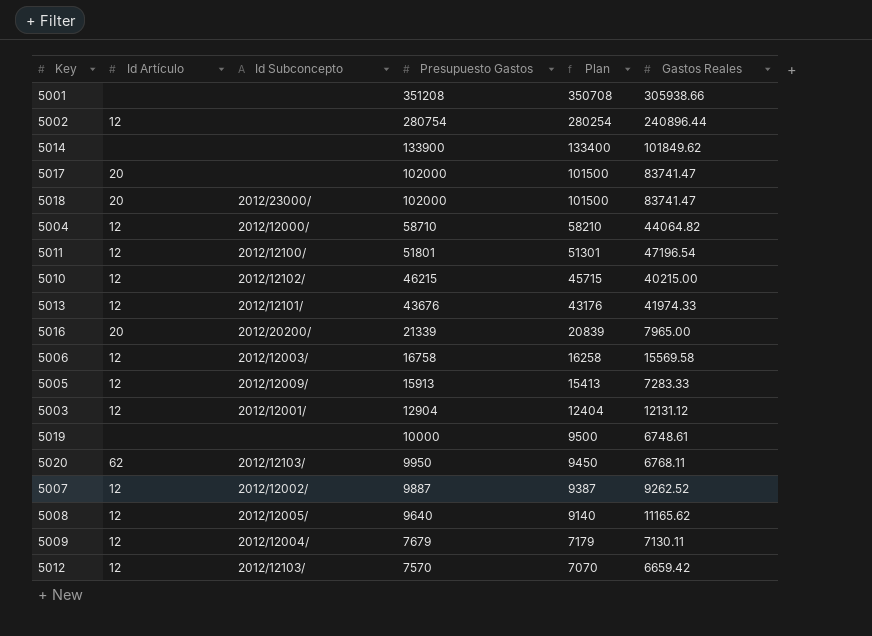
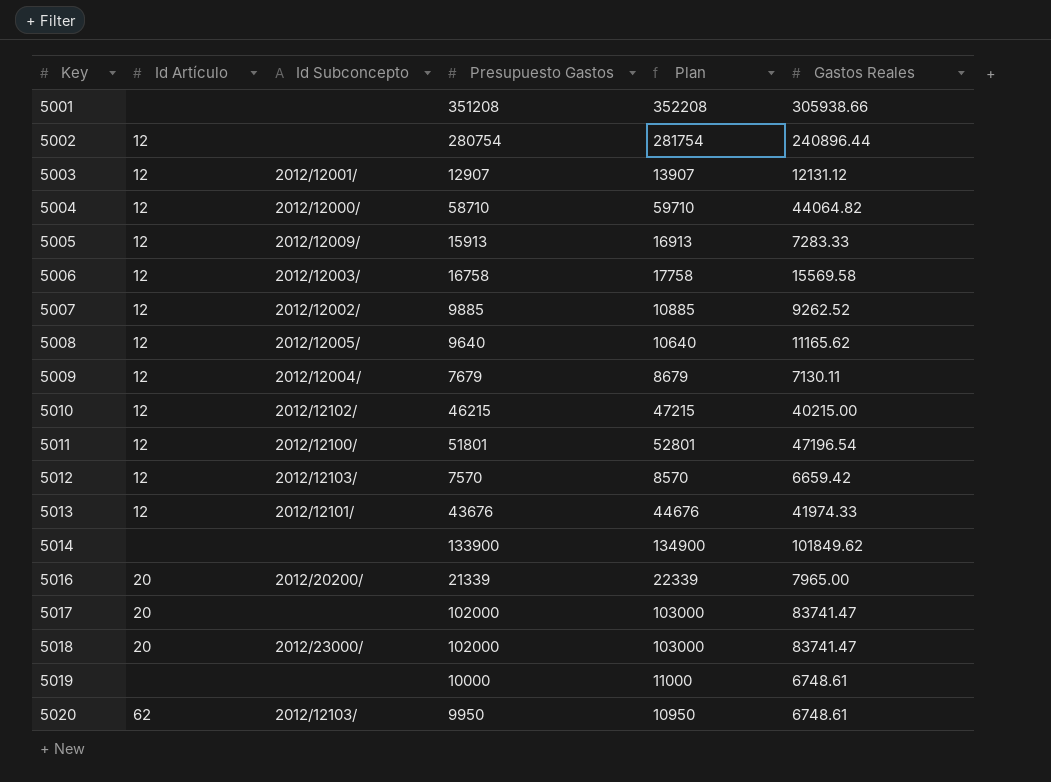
row order: Presupuesto Gastos descending -> Key ascending
column Plan | formula: [Presupuesto Gastos] - 500 -> [Presupuesto Gastos] + 1000
5003 | Presupuesto Gastos: 12904 -> 12907
5007 | Presupuesto Gastos: 9887 -> 9885
5020 | Gastos Reales: 6768.11 -> 6748.61

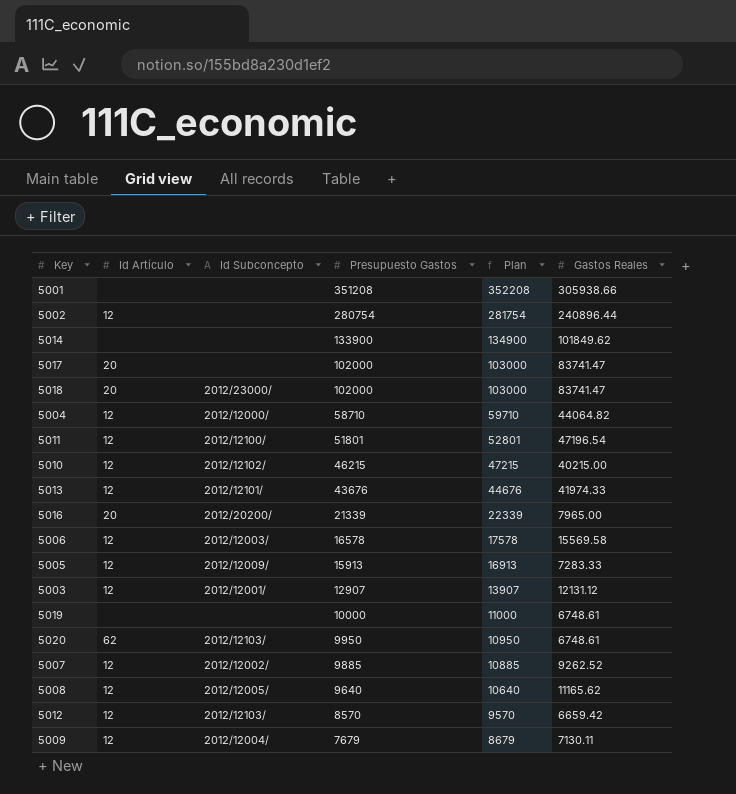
row order: Key ascending -> Presupuesto Gastos descending
5006 | Presupuesto Gastos: 16758 -> 16578
5006 | Plan: 17758 -> 17578
5012 | Presupuesto Gastos: 7570 -> 8570
5012 | Plan: 8570 -> 9570

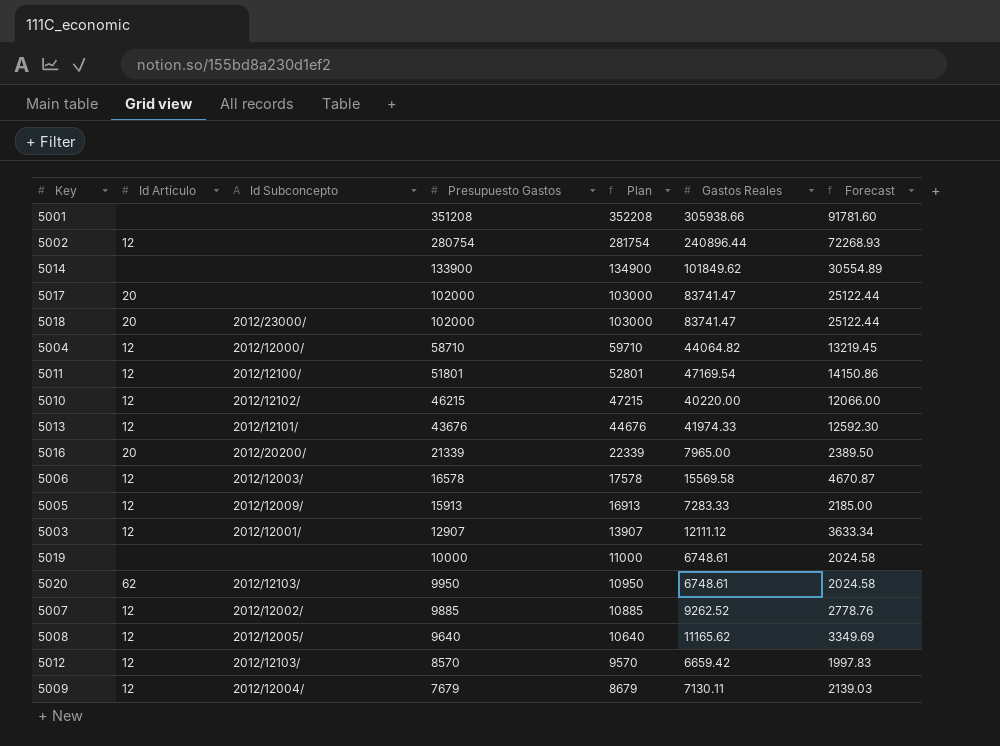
column Forecast | formula: none -> [Gastos Reales] * 0.3
5011 | Gastos Reales: 47196.54 -> 47169.54
5010 | Gastos Reales: 40215.00 -> 40220.00
5003 | Gastos Reales: 12131.12 -> 12111.12

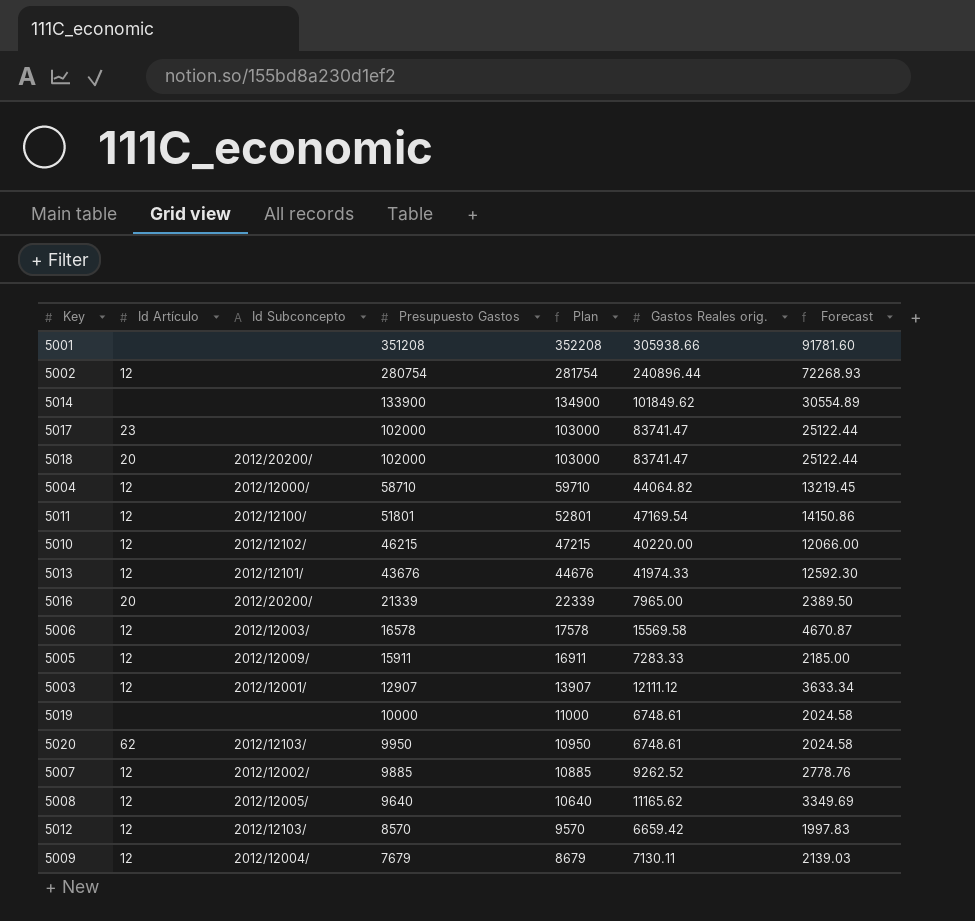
column name: Gastos Reales -> Gastos Reales orig.
5017 | Id Artículo: 20 -> 23
5018 | Id Subconcepto: 2012/23000/ -> 2012/20200/
5005 | Presupuesto Gastos: 15913 -> 15911
5005 | Plan: 16913 -> 16911

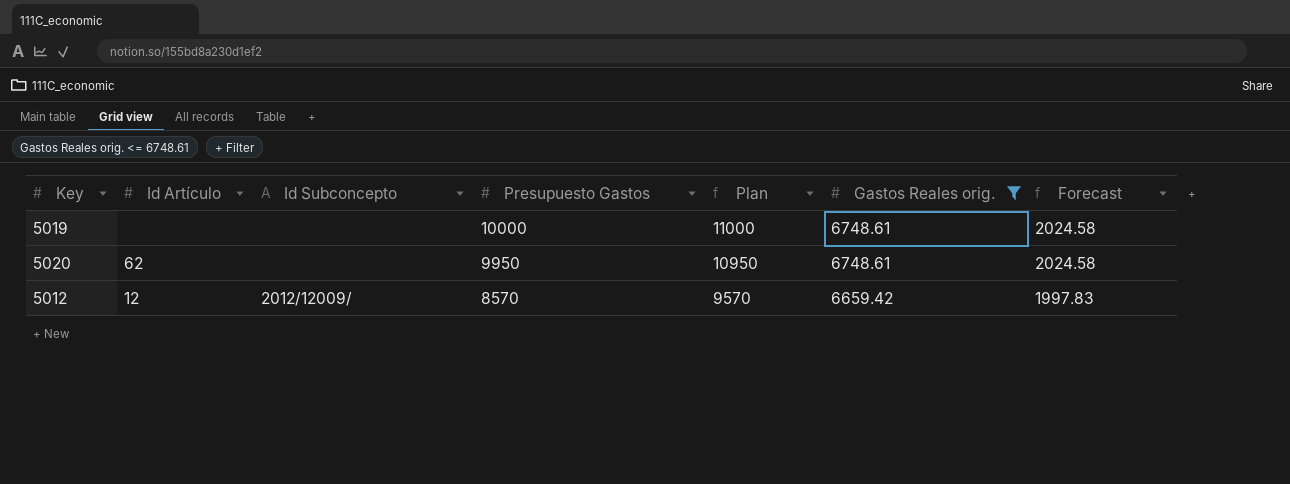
filter: none -> Gastos Reales orig. <= 6748.61
5020 | Id Subconcepto: 2012/12103/ -> none
5012 | Id Subconcepto: 2012/12103/ -> 2012/12009/

